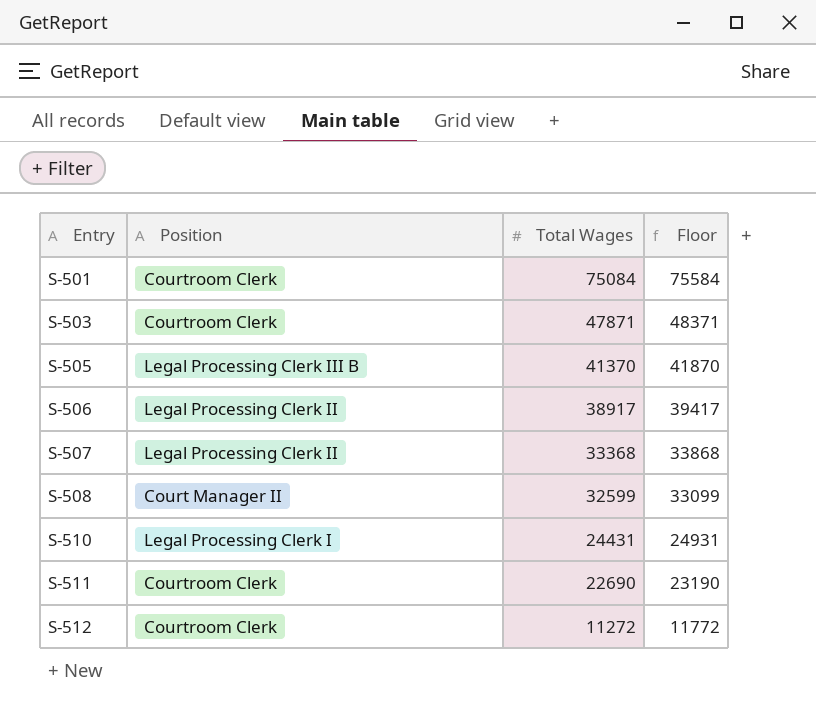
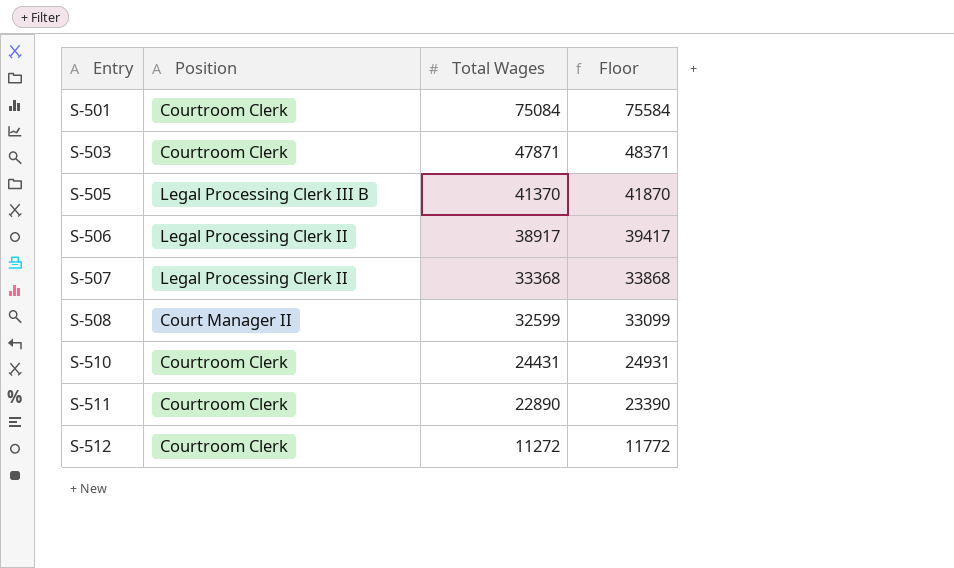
S-510 | Position: Legal Processing Clerk I -> Courtroom Clerk
S-511 | Total Wages: 22690 -> 22890
S-511 | Floor: 23190 -> 23390

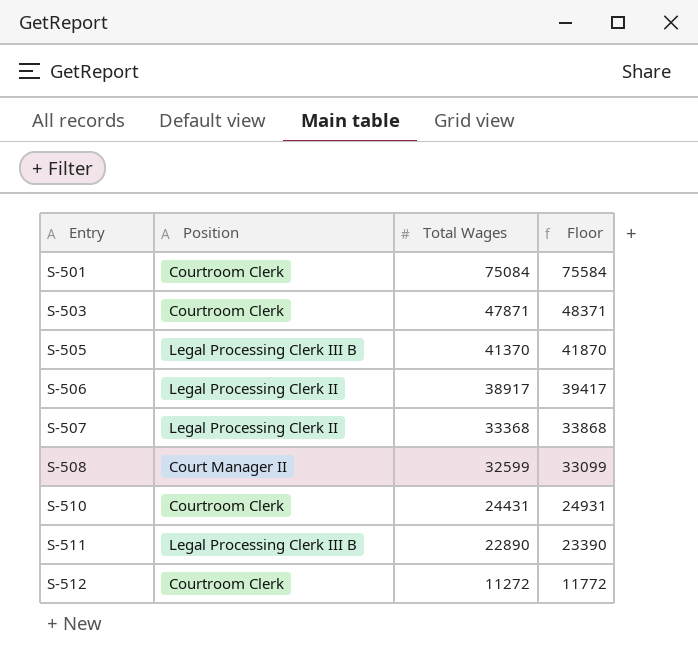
S-511 | Position: Courtroom Clerk -> Legal Processing Clerk III B

